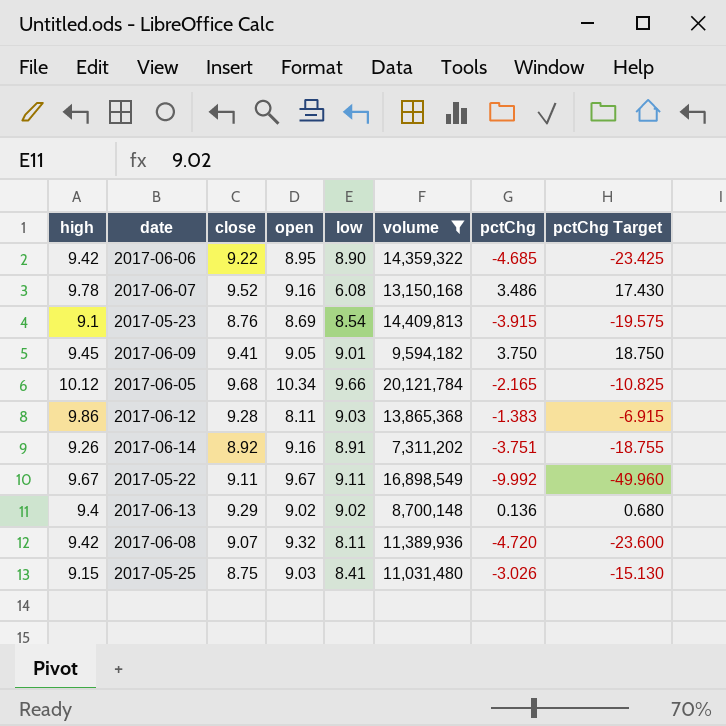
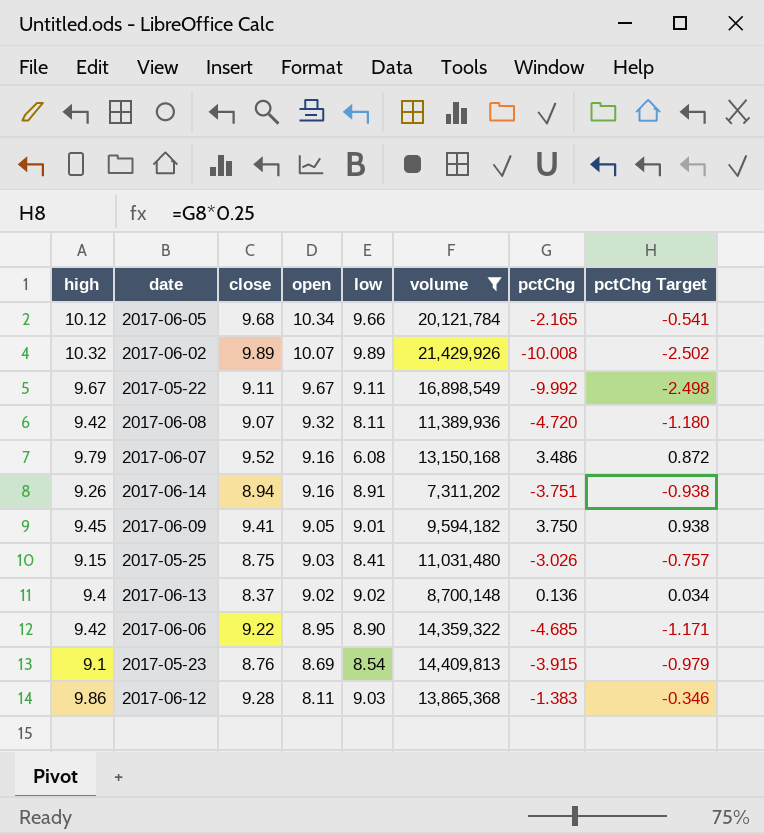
row order: none -> open descending
column pctChg Target | formula: [pctChg] * 5 -> [pctChg] * 0.25
row 2017-06-02: none -> 10.32 | 9.89 | 10.07 | 9.89 | 21,429,926 | -10.008 | -2.502
2017-06-07 | high: 9.78 -> 9.79
2017-06-14 | close: 8.92 -> 8.94
2017-06-13 | close: 9.29 -> 8.37

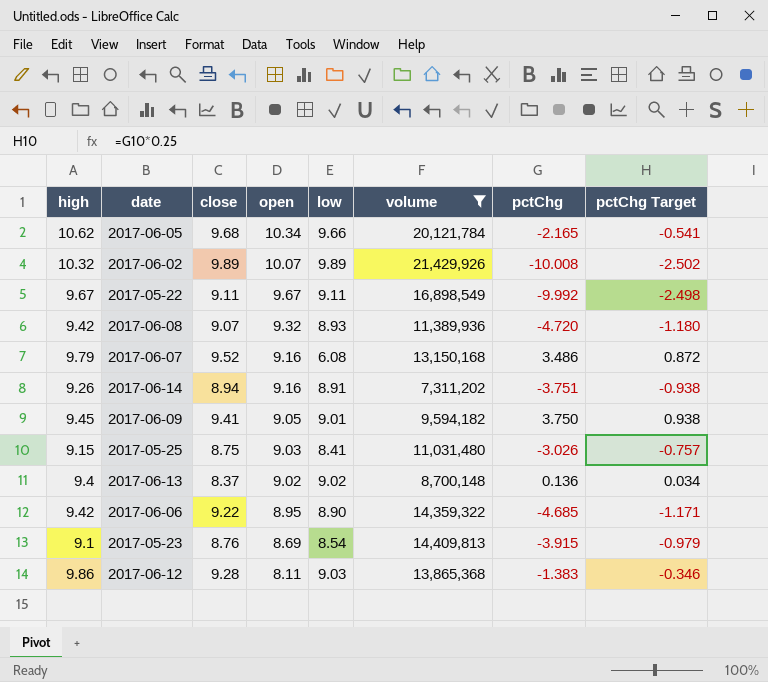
2017-06-05 | high: 10.12 -> 10.62
2017-06-08 | low: 8.11 -> 8.93

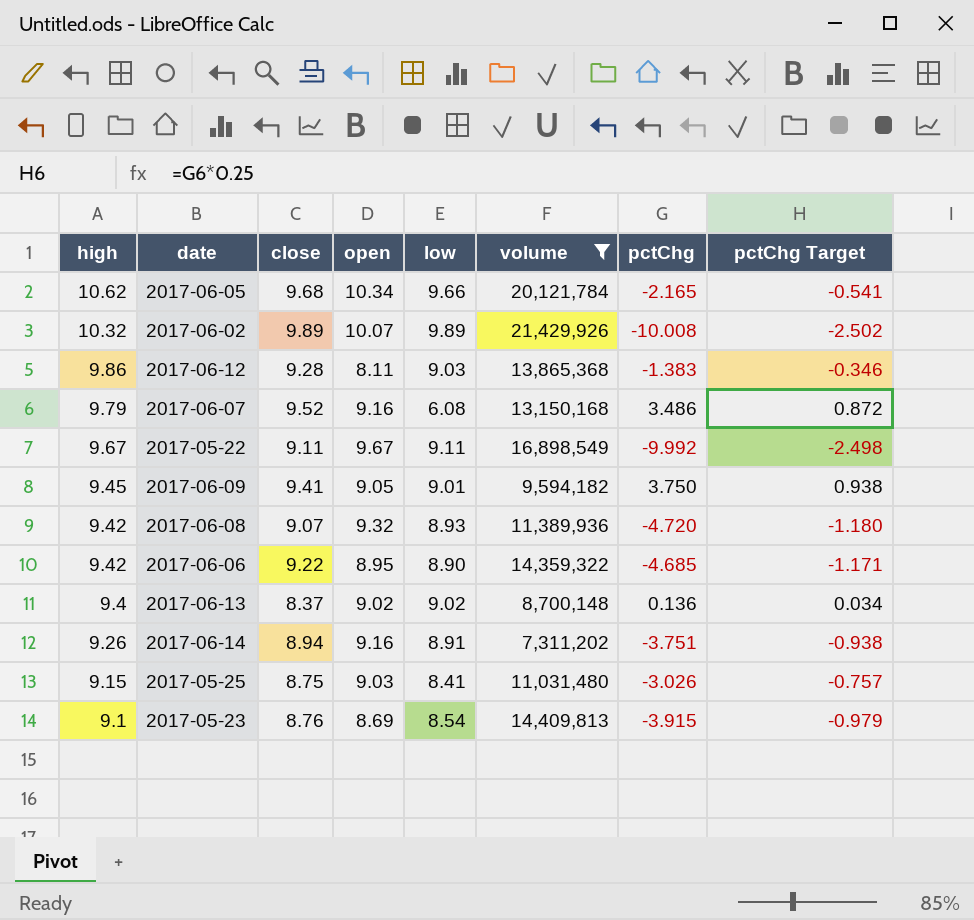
row order: open descending -> high descending

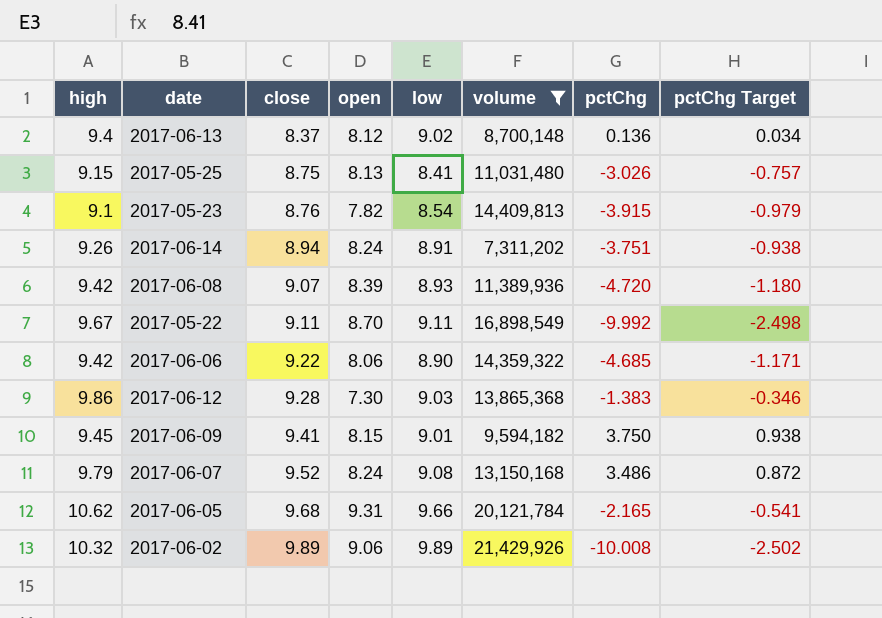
row order: high descending -> close ascending
2017-06-13 | open: 9.02 -> 8.12
2017-05-25 | open: 9.03 -> 8.13
2017-05-23 | open: 8.69 -> 7.82
2017-06-14 | open: 9.16 -> 8.24
2017-06-08 | open: 9.32 -> 8.39
2017-05-22 | open: 9.67 -> 8.70
2017-06-06 | open: 8.95 -> 8.06
2017-06-12 | open: 8.11 -> 7.30
2017-06-09 | open: 9.05 -> 8.15
2017-06-07 | open: 9.16 -> 8.24
2017-06-07 | low: 6.08 -> 9.08
2017-06-05 | open: 10.34 -> 9.31
2017-06-02 | open: 10.07 -> 9.06

